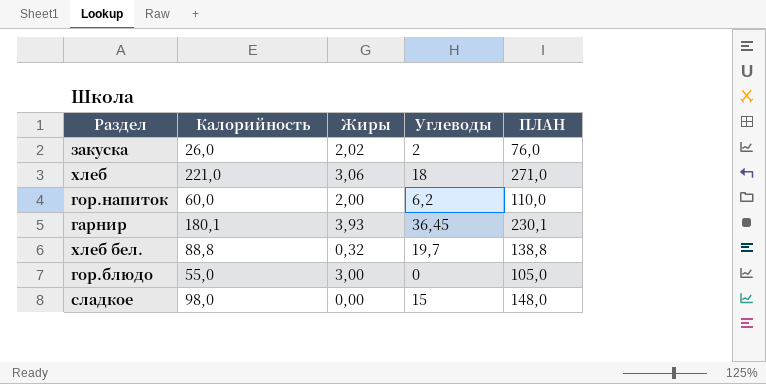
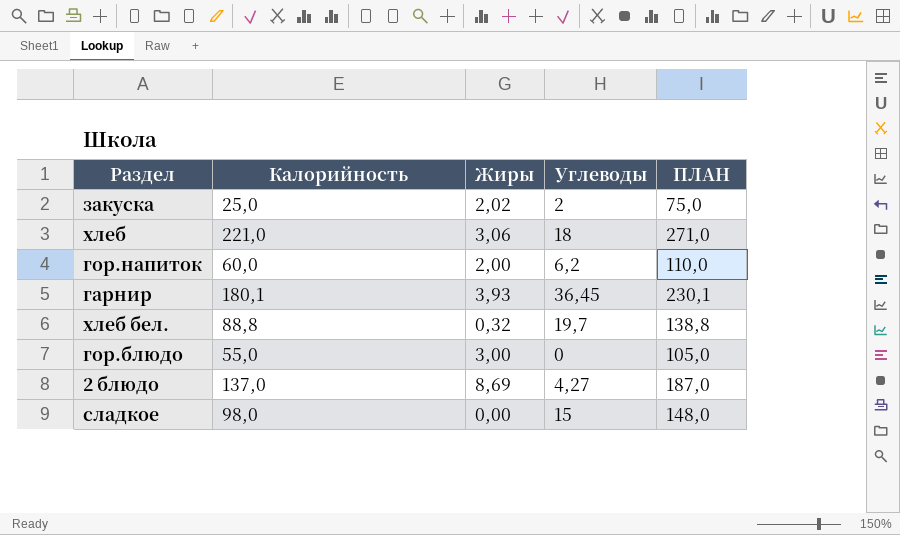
закуска | Калорийность: 26,0 -> 25,0
закуска | ПЛАН: 76,0 -> 75,0
row 2 блюдо: none -> 137,0 | 8,69 | 4,27 | 187,0

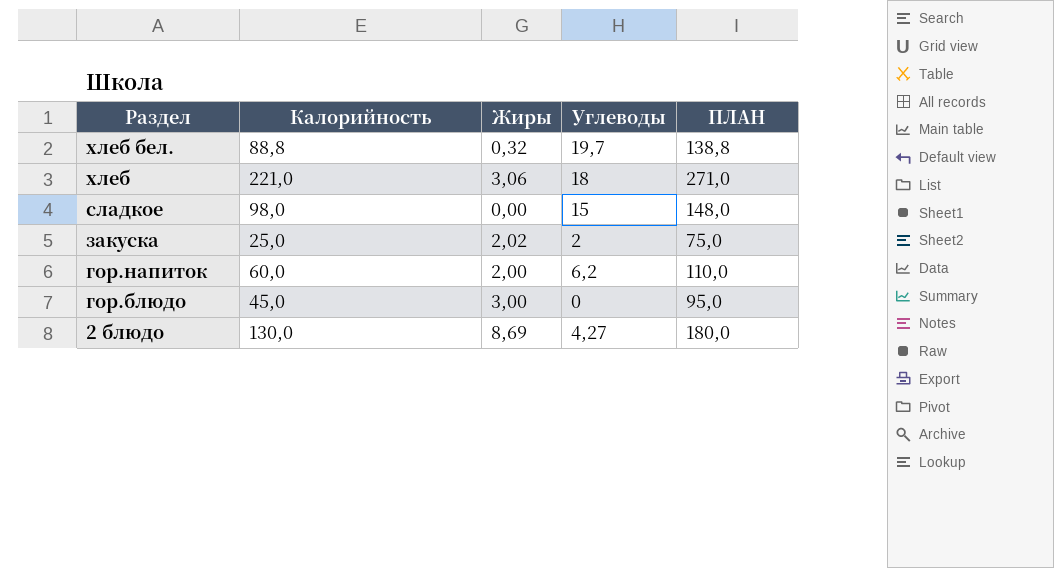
row order: none -> Раздел descending
row гарнир: 180,1 | 3,93 | 36,45 | 230,1 -> none
гор.блюдо | Калорийность: 55,0 -> 45,0
гор.блюдо | ПЛАН: 105,0 -> 95,0
2 блюдо | Калорийность: 137,0 -> 130,0
2 блюдо | ПЛАН: 187,0 -> 180,0

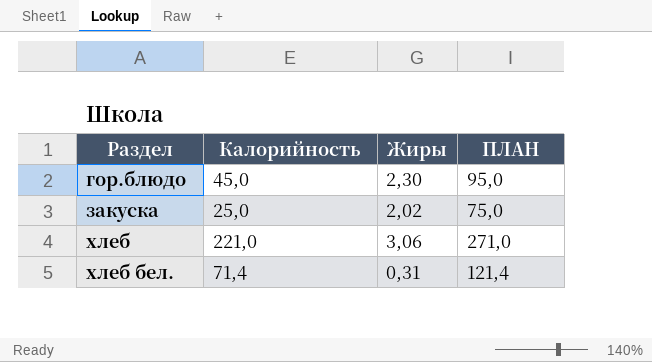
row order: Раздел descending -> Раздел ascending
column Углеводы | position: 4 -> none
row сладкое: 98,0 | 0,00 | 15 | 148,0 -> none
row гор.напиток: 60,0 | 2,00 | 6,2 | 110,0 -> none
row 2 блюдо: 130,0 | 8,69 | 4,27 | 180,0 -> none
гор.блюдо | Жиры: 3,00 -> 2,30
хлеб бел. | Калорийность: 88,8 -> 71,4
хлеб бел. | Жиры: 0,32 -> 0,31
хлеб бел. | ПЛАН: 138,8 -> 121,4

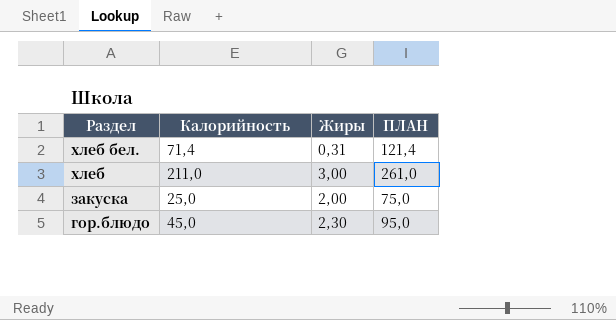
row order: Раздел ascending -> Раздел descending
хлеб | Калорийность: 221,0 -> 211,0
хлеб | Жиры: 3,06 -> 3,00
хлеб | ПЛАН: 271,0 -> 261,0
закуска | Жиры: 2,02 -> 2,00

